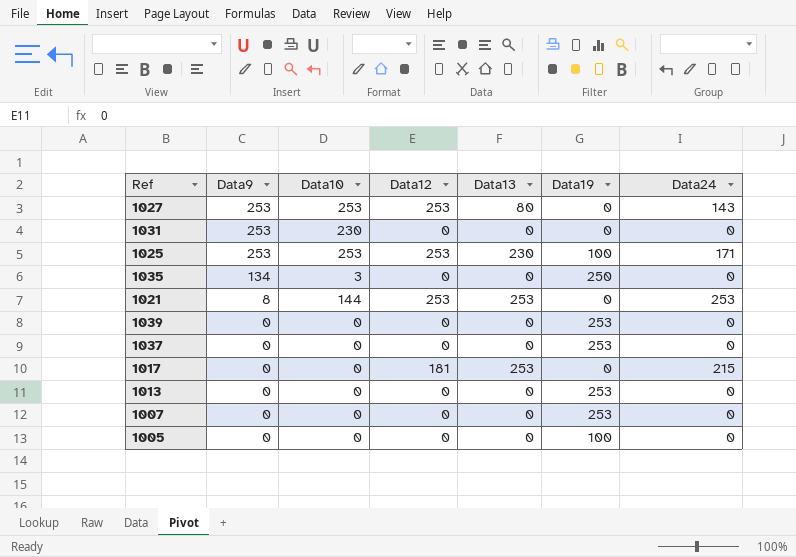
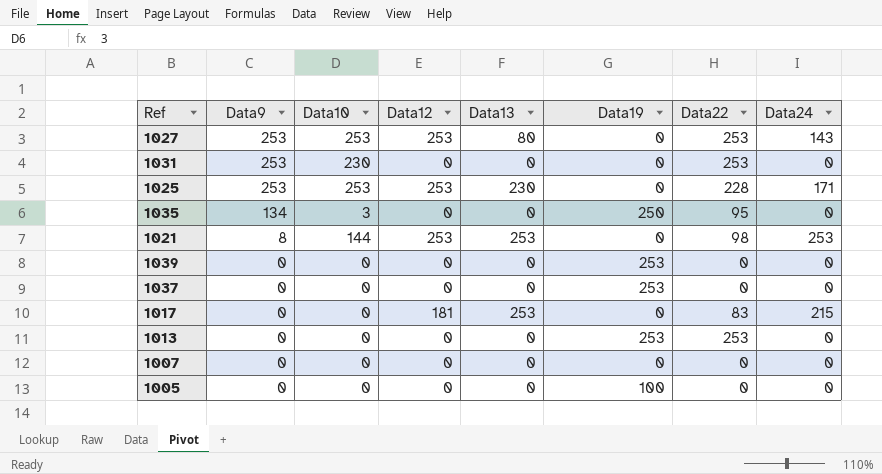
column Data22 | position: none -> 7
1025 | Data19: 100 -> 0
1007 | Data19: 253 -> 0

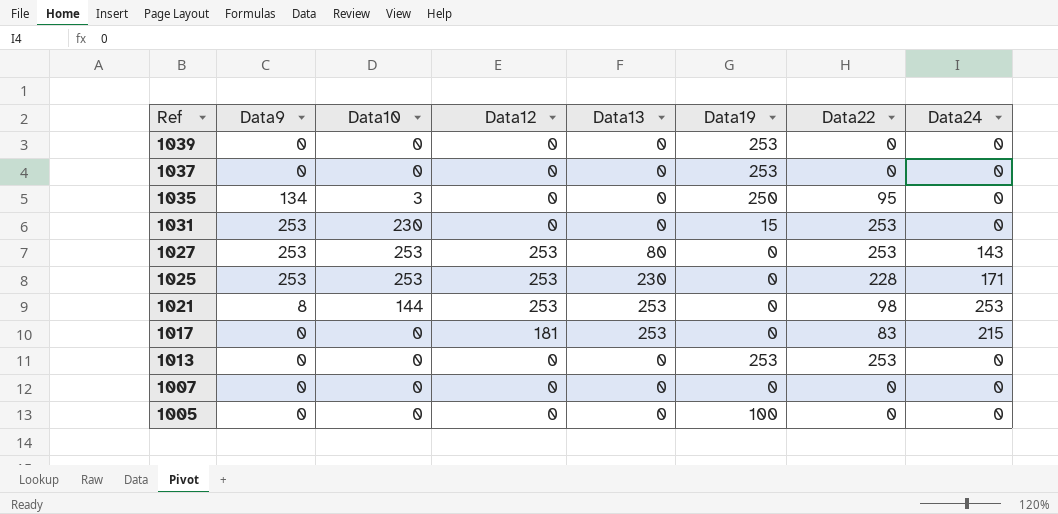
row order: Data9 descending -> Ref descending
1031 | Data19: 0 -> 15

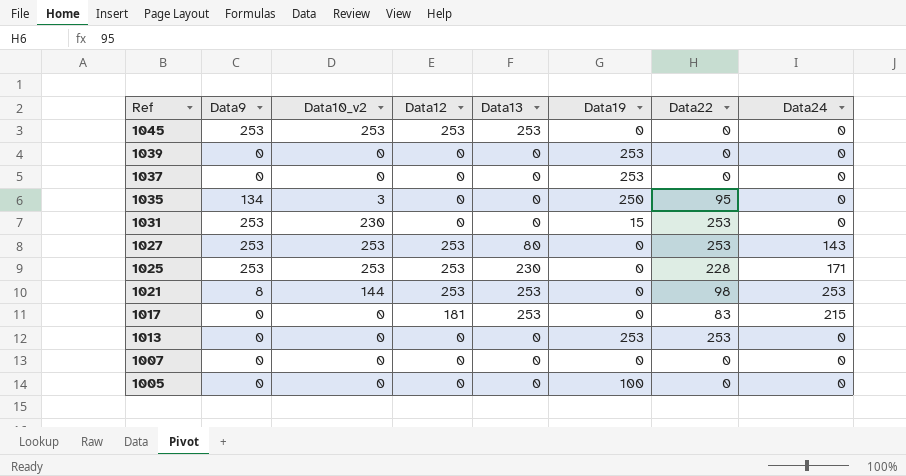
column name: Data10 -> Data10_v2
row 1045: none -> 253 | 253 | 253 | 253 | 0 | 0 | 0

